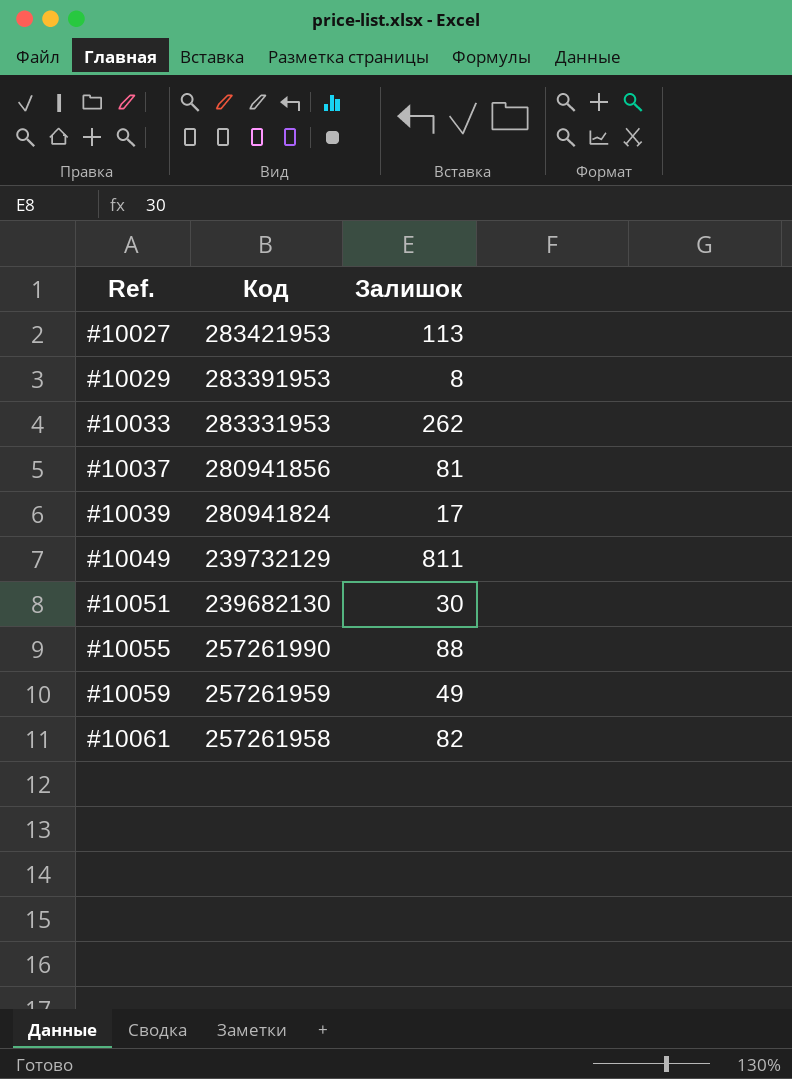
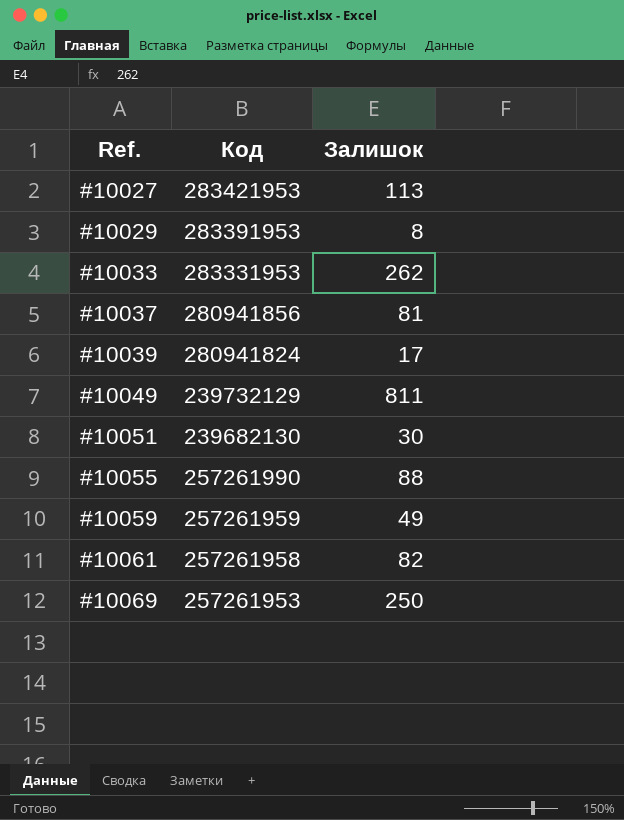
row #10069: none -> 257261953 | 250

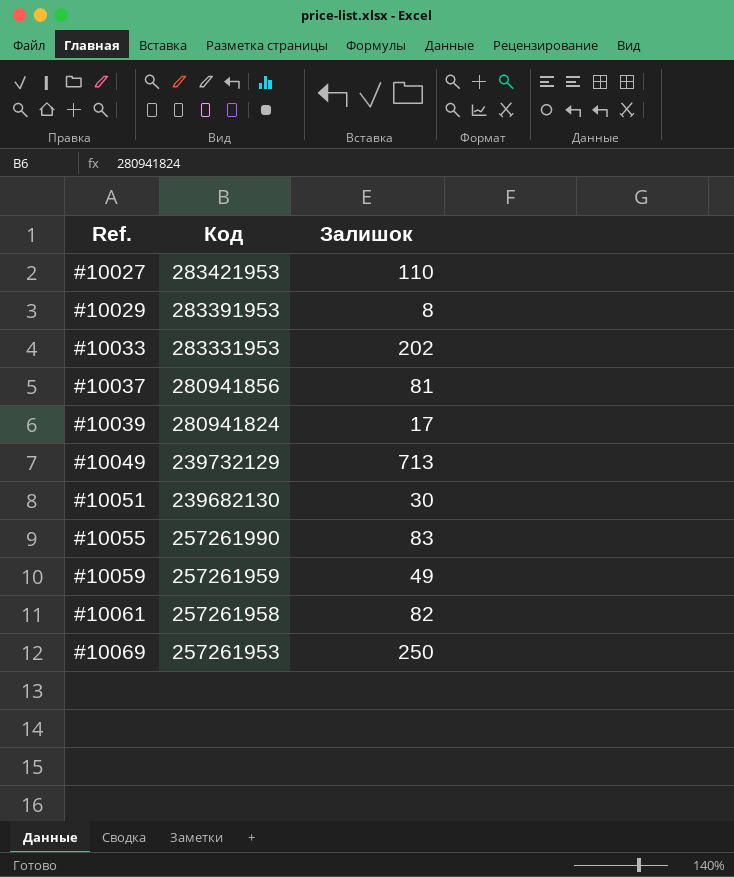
#10027 | Залишок: 113 -> 110
#10033 | Залишок: 262 -> 202
#10049 | Залишок: 811 -> 713
#10055 | Залишок: 88 -> 83

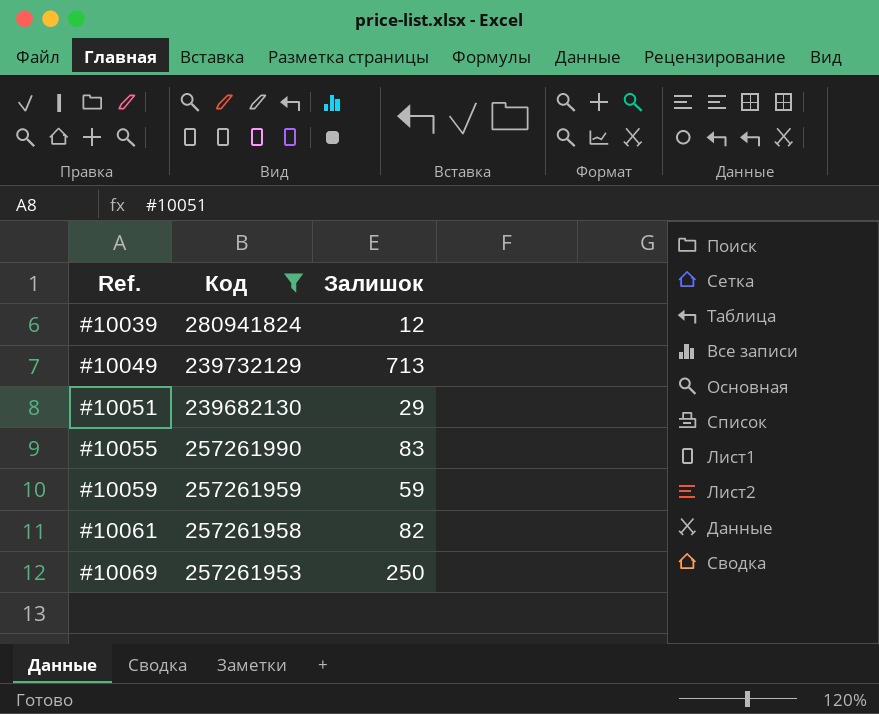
filter: none -> Код <= 280941824
#10039 | Залишок: 17 -> 12
#10051 | Залишок: 30 -> 29
#10059 | Залишок: 49 -> 59

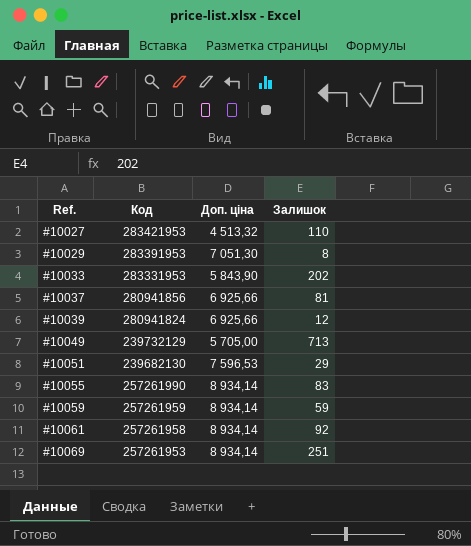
filter: Код <= 280941824 -> none
column Доп. ціна | position: none -> 3
#10061 | Залишок: 82 -> 92
#10069 | Залишок: 250 -> 251

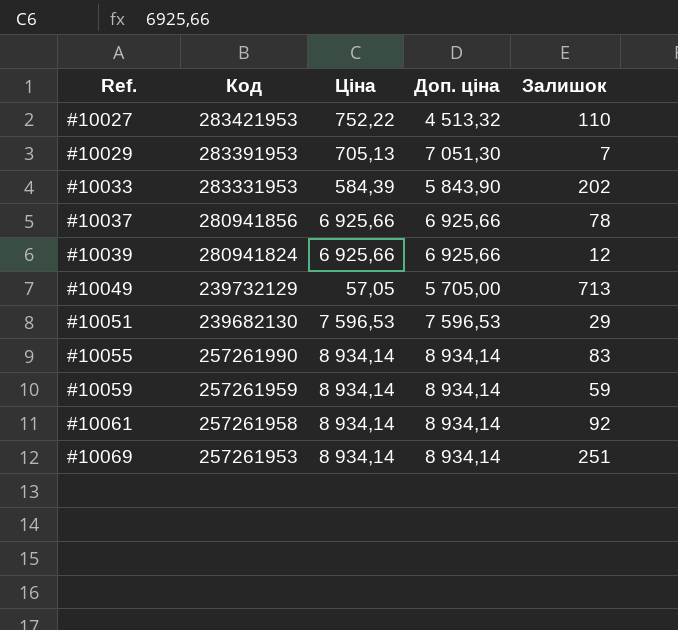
column Ціна | position: none -> 3
#10029 | Залишок: 8 -> 7
#10037 | Залишок: 81 -> 78

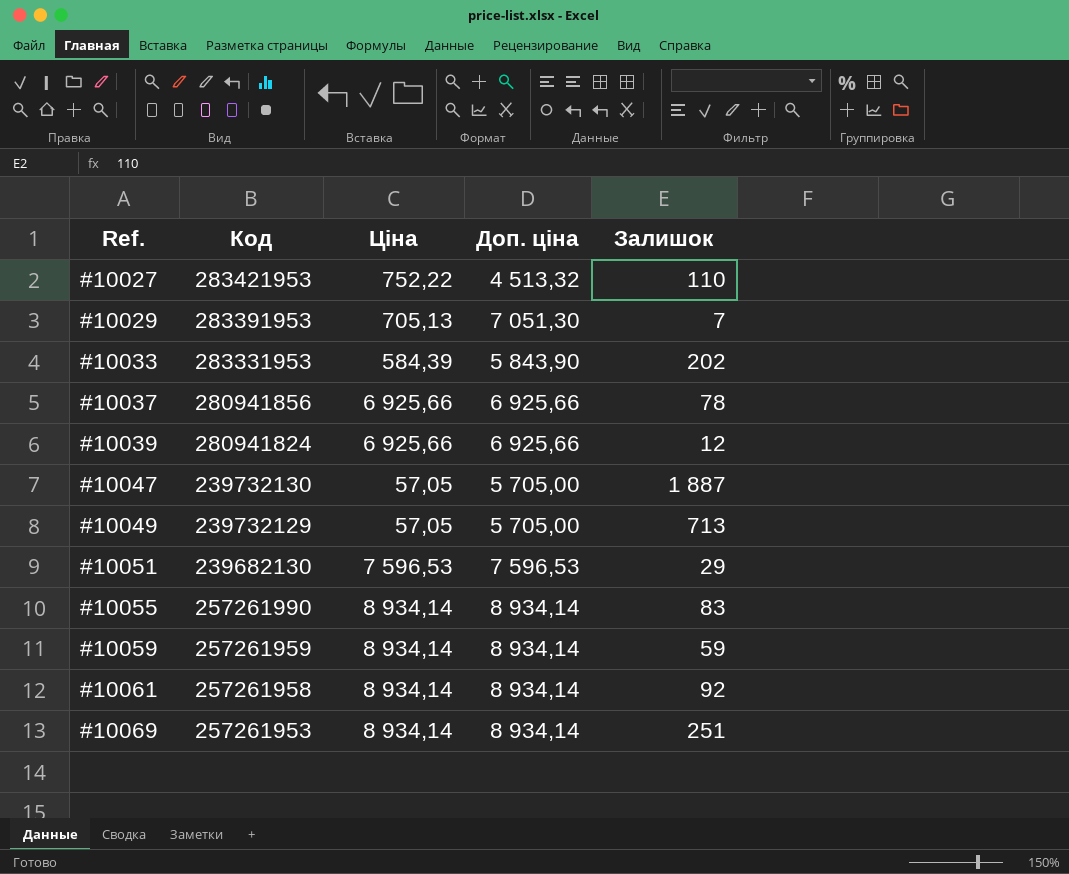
row #10047: none -> 239732130 | 57,05 | 5 705,00 | 1 887

